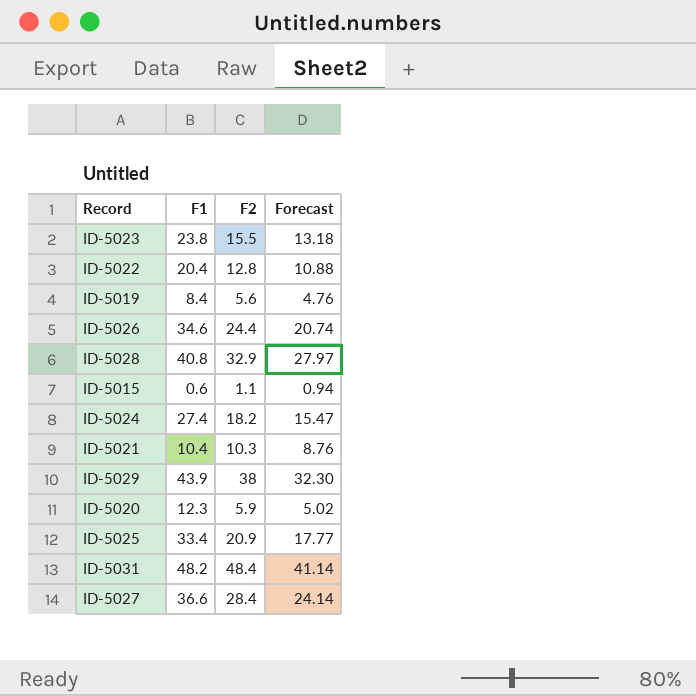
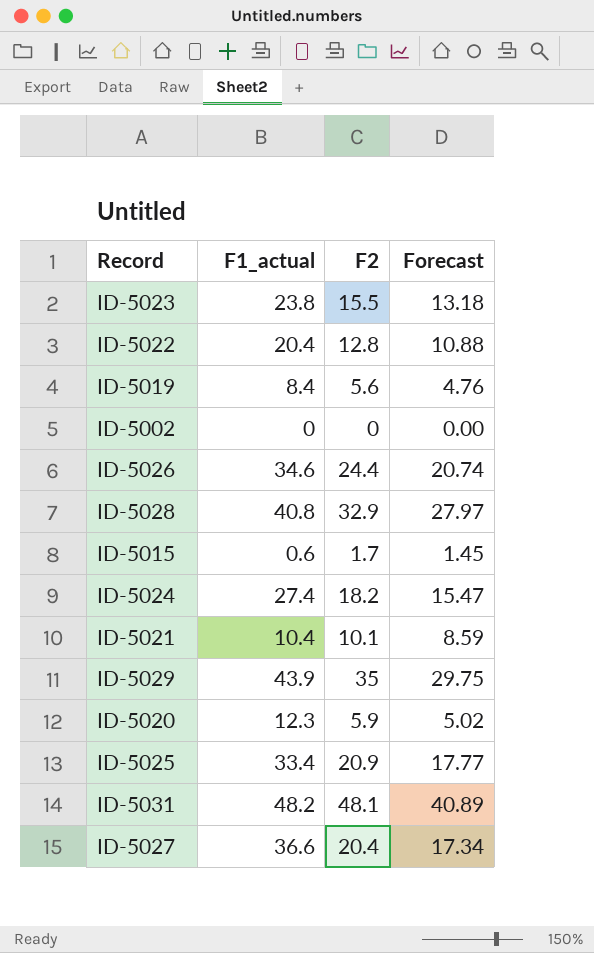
column name: F1 -> F1_actual
row ID-5002: none -> 0 | 0 | 0.00
ID-5015 | F2: 1.1 -> 1.7
ID-5015 | Forecast: 0.94 -> 1.45
ID-5021 | F2: 10.3 -> 10.1
ID-5021 | Forecast: 8.76 -> 8.59
ID-5029 | F2: 38 -> 35
ID-5029 | Forecast: 32.30 -> 29.75
ID-5031 | F2: 48.4 -> 48.1
ID-5031 | Forecast: 41.14 -> 40.89
ID-5027 | F2: 28.4 -> 20.4
ID-5027 | Forecast: 24.14 -> 17.34

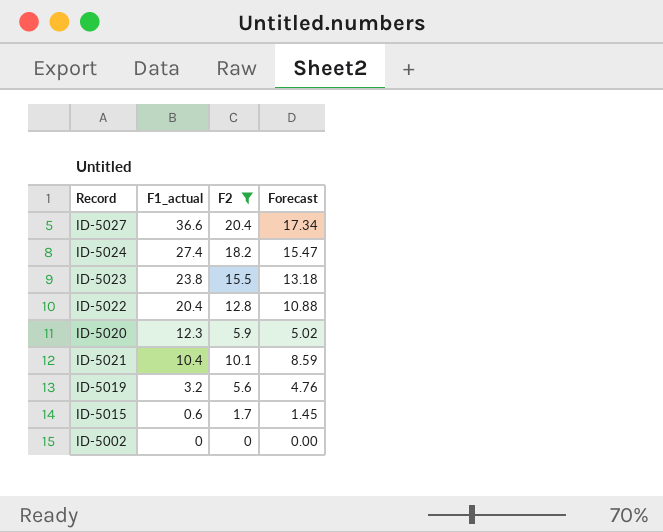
filter: none -> F2 <= 20.4
row order: none -> F1_actual descending
ID-5019 | F1_actual: 8.4 -> 3.2

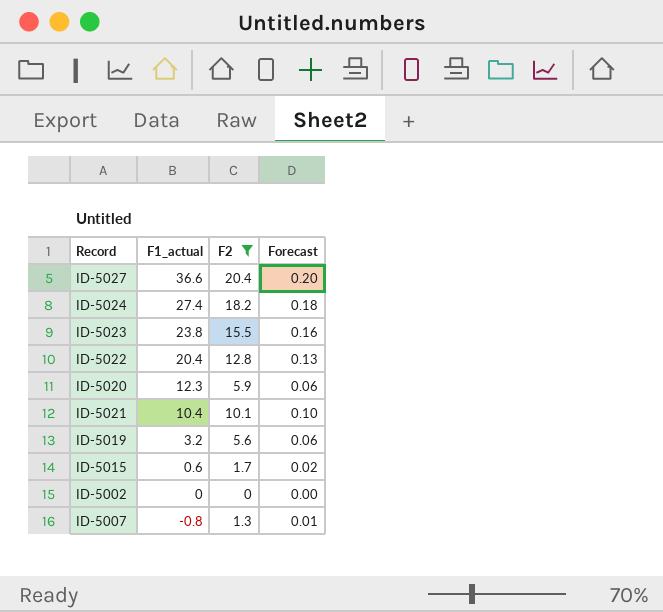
column Forecast | formula: [F2] * 0.85 -> [F2] * 0.01
row ID-5007: none -> -0.8 | 1.3 | 0.01

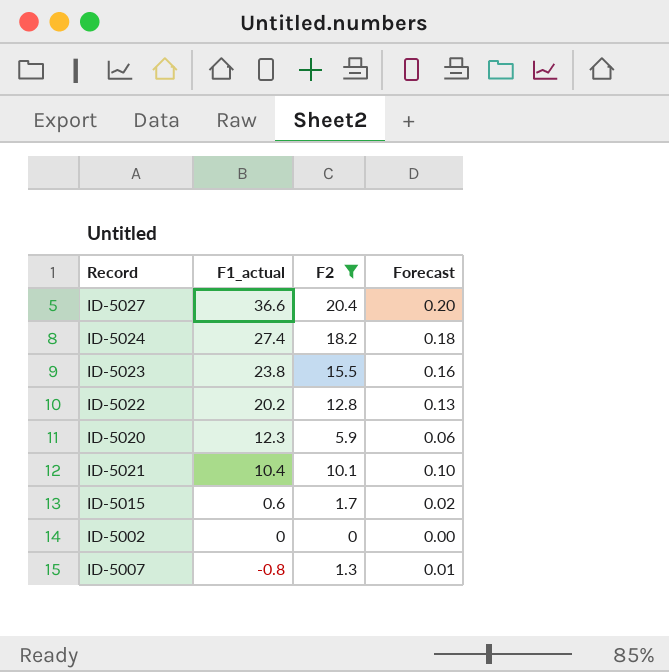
row ID-5019: 3.2 | 5.6 | 0.06 -> none
ID-5022 | F1_actual: 20.4 -> 20.2

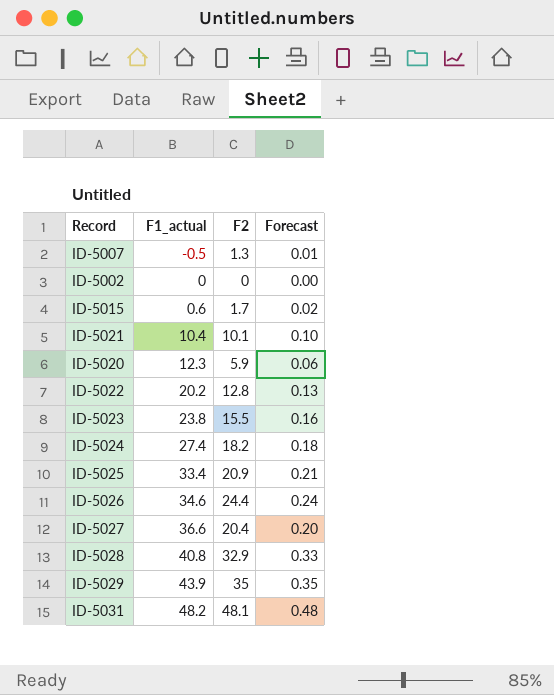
filter: F2 <= 20.4 -> none
row order: F1_actual descending -> F1_actual ascending
ID-5007 | F1_actual: -0.8 -> -0.5

